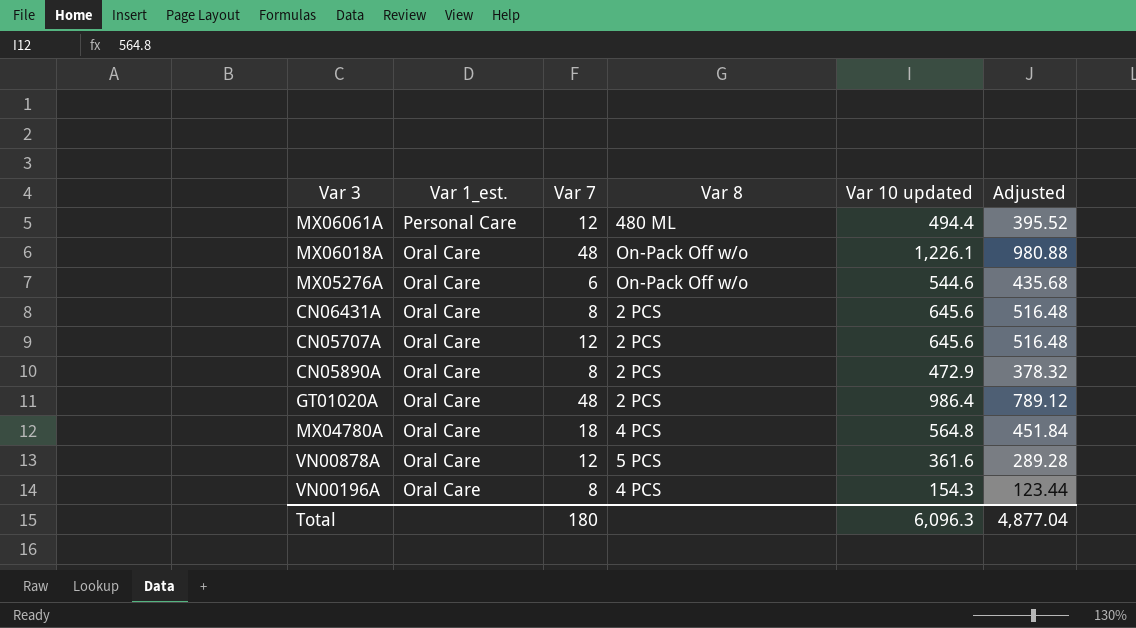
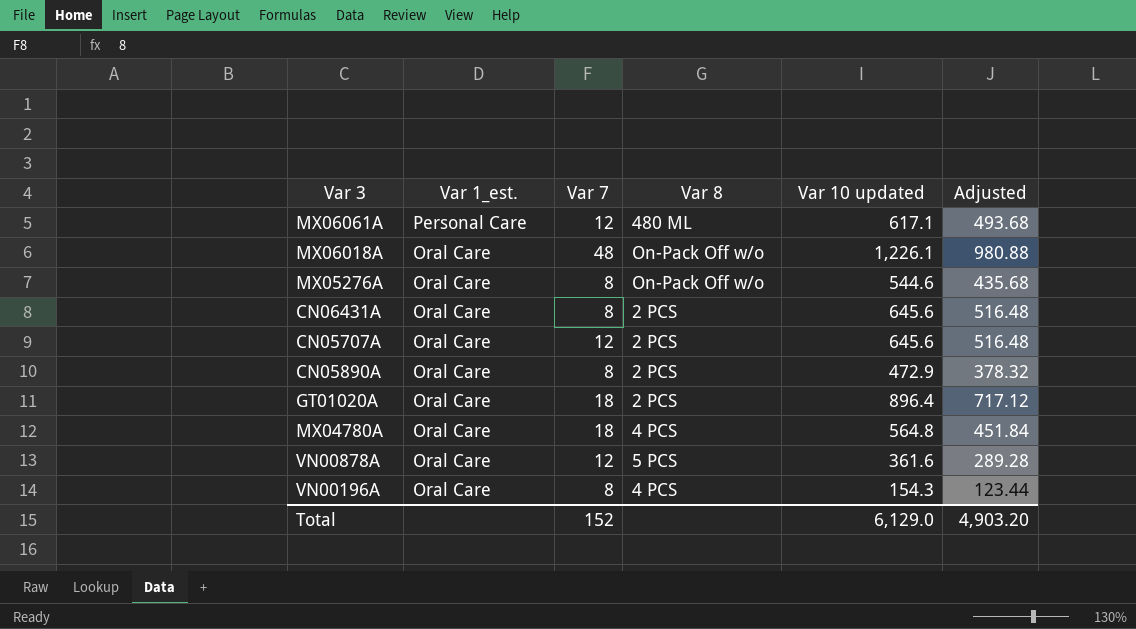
MX06061A | Var 10 updated: 494.4 -> 617.1
MX06061A | Adjusted: 395.52 -> 493.68
MX05276A | Var 7: 6 -> 8
GT01020A | Var 7: 48 -> 18
GT01020A | Var 10 updated: 986.4 -> 896.4
GT01020A | Adjusted: 789.12 -> 717.12
Total | Var 7: 180 -> 152
Total | Var 10 updated: 6,096.3 -> 6,129.0
Total | Adjusted: 4,877.04 -> 4,903.20

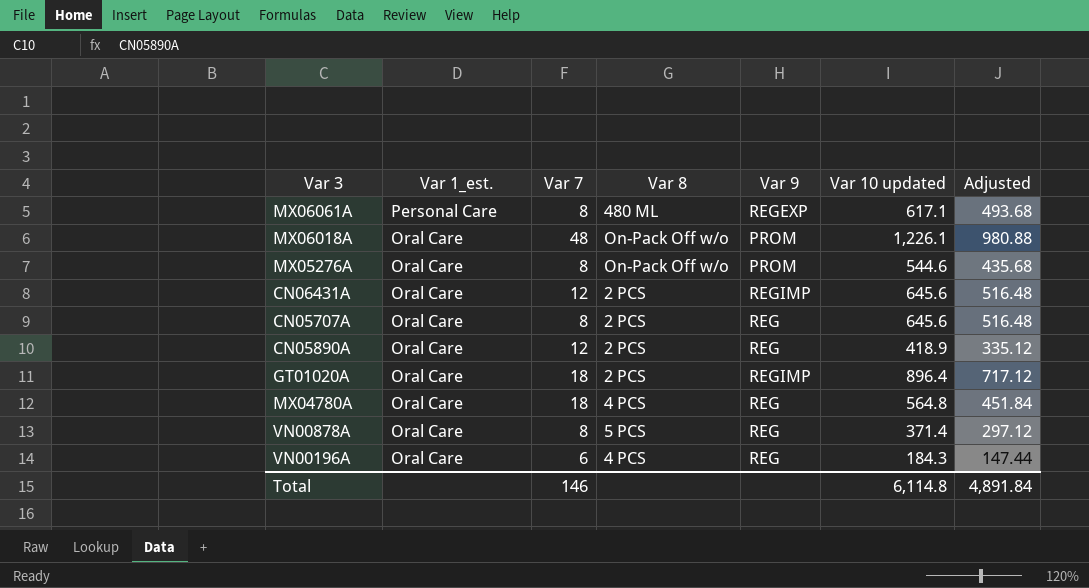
column Var 9 | position: none -> 5
MX06061A | Var 7: 12 -> 8
CN06431A | Var 7: 8 -> 12
CN05707A | Var 7: 12 -> 8
CN05890A | Var 7: 8 -> 12
CN05890A | Var 10 updated: 472.9 -> 418.9
CN05890A | Adjusted: 378.32 -> 335.12
VN00878A | Var 7: 12 -> 8
VN00878A | Var 10 updated: 361.6 -> 371.4
VN00878A | Adjusted: 289.28 -> 297.12
VN00196A | Var 7: 8 -> 6
VN00196A | Var 10 updated: 154.3 -> 184.3
VN00196A | Adjusted: 123.44 -> 147.44
Total | Var 7: 152 -> 146
Total | Var 10 updated: 6,129.0 -> 6,114.8
Total | Adjusted: 4,903.20 -> 4,891.84

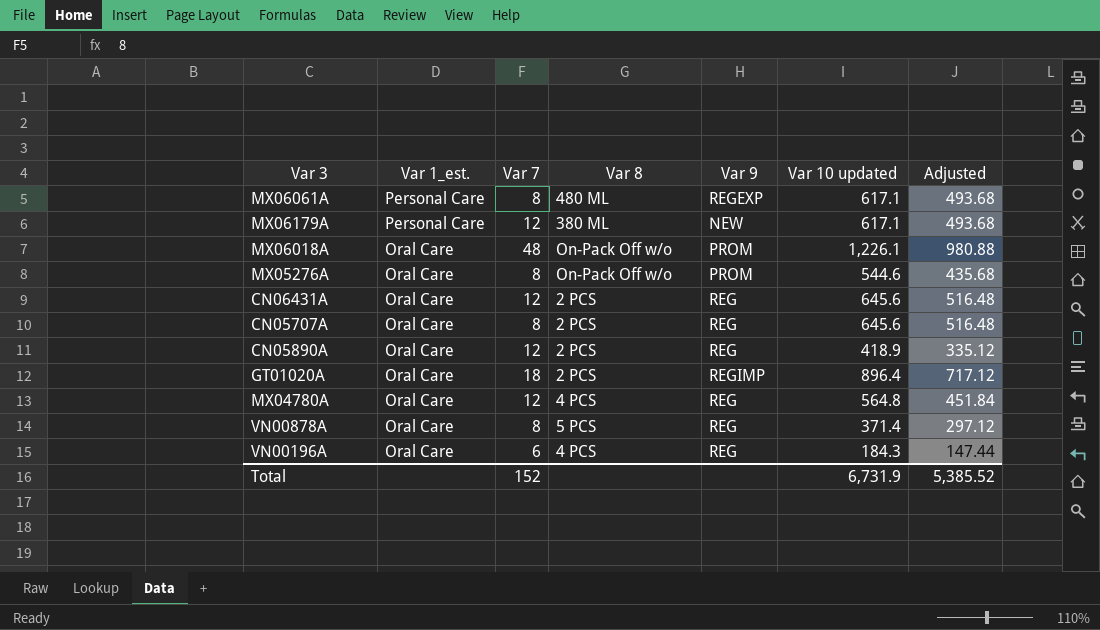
row MX06179A: none -> Personal Care | 12 | 380 ML | NEW | 617.1 | 493.68
CN06431A | Var 9: REGIMP -> REG
MX04780A | Var 7: 18 -> 12
Total | Var 7: 146 -> 152
Total | Var 10 updated: 6,114.8 -> 6,731.9
Total | Adjusted: 4,891.84 -> 5,385.52

